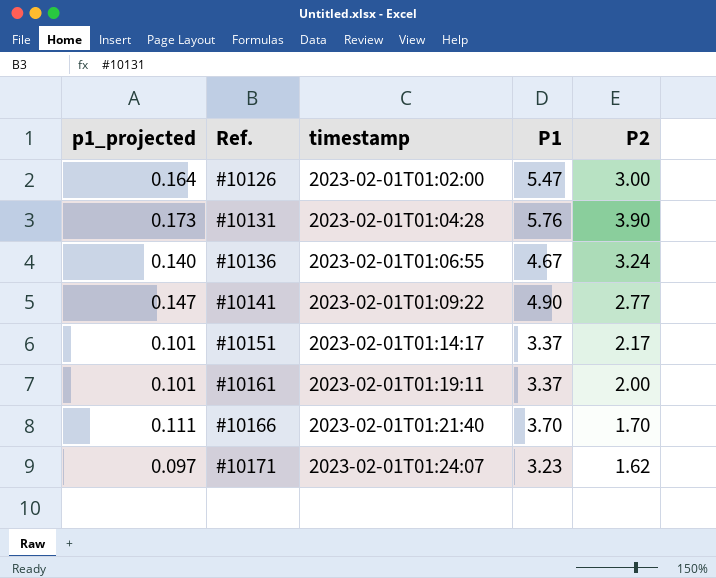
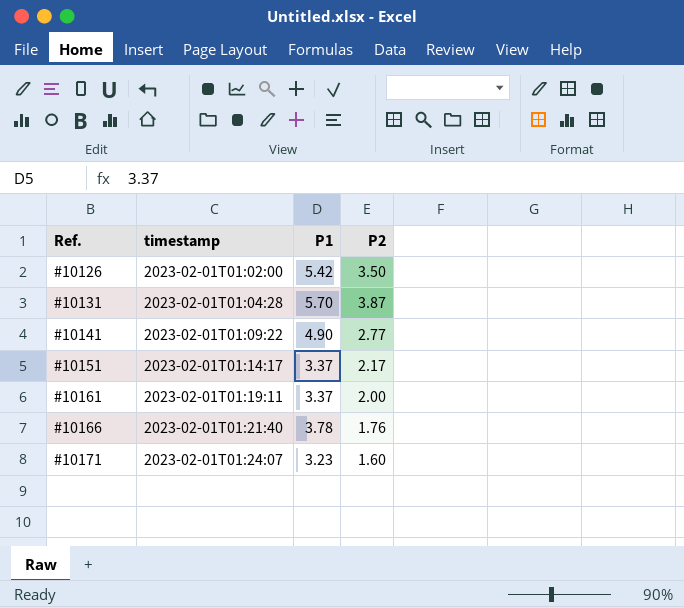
column p1_projected | formula: [P1] * 0.03 -> none
row #10136: 0.140 | 2023-02-01T01:06:55 | 4.67 | 3.24 -> none
#10126 | P1: 5.47 -> 5.42
#10126 | P2: 3.00 -> 3.50
#10131 | P1: 5.76 -> 5.70
#10131 | P2: 3.90 -> 3.87
#10166 | P1: 3.70 -> 3.78
#10166 | P2: 1.70 -> 1.76
#10171 | P2: 1.62 -> 1.60

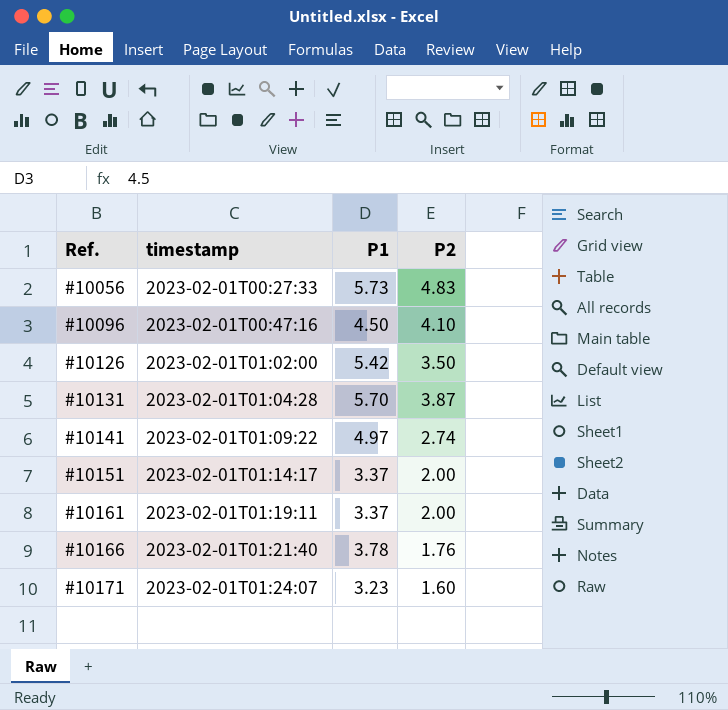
row #10056: none -> 2023-02-01T00:27:33 | 5.73 | 4.83
row #10096: none -> 2023-02-01T00:47:16 | 4.50 | 4.10
#10141 | P1: 4.90 -> 4.97
#10141 | P2: 2.77 -> 2.74
#10151 | P2: 2.17 -> 2.00

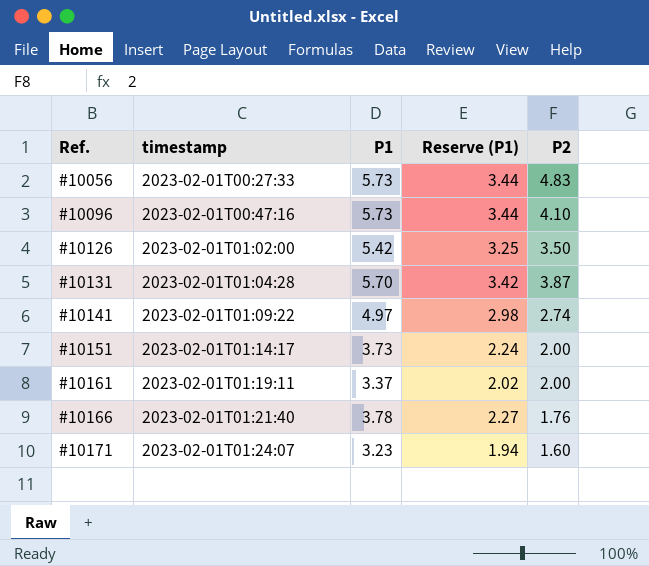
column Reserve (P1) | formula: none -> [P1] * 0.6
#10096 | P1: 4.50 -> 5.73
#10151 | P1: 3.37 -> 3.73

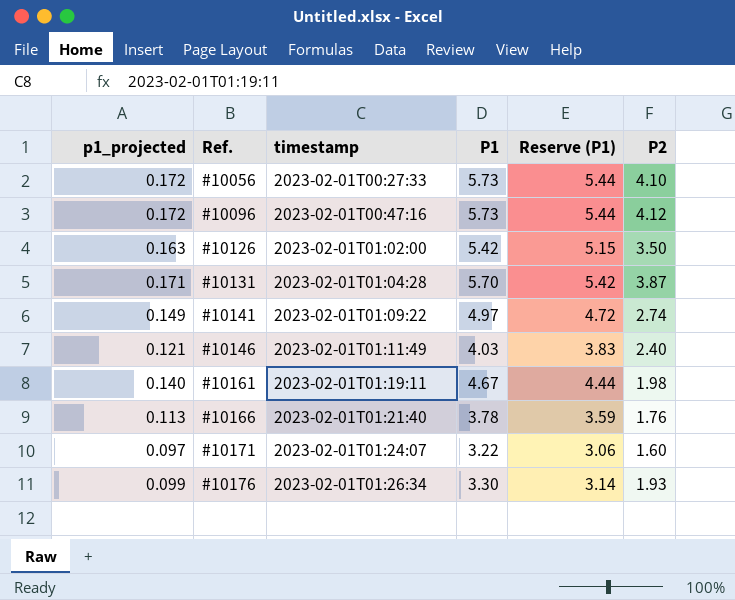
column p1_projected | formula: none -> [P1] * 0.03
column Reserve (P1) | formula: [P1] * 0.6 -> [P1] * 0.95
row #10151: 2023-02-01T01:14:17 | 3.73 | 2.24 | 2.00 -> none
#10056 | P2: 4.83 -> 4.10
#10096 | P2: 4.10 -> 4.12
row #10146: none -> 0.121 | 2023-02-01T01:11:49 | 4.03 | 3.83 | 2.40
#10161 | P1: 3.37 -> 4.67
#10161 | P2: 2.00 -> 1.98
#10171 | P1: 3.23 -> 3.22
row #10176: none -> 0.099 | 2023-02-01T01:26:34 | 3.30 | 3.14 | 1.93

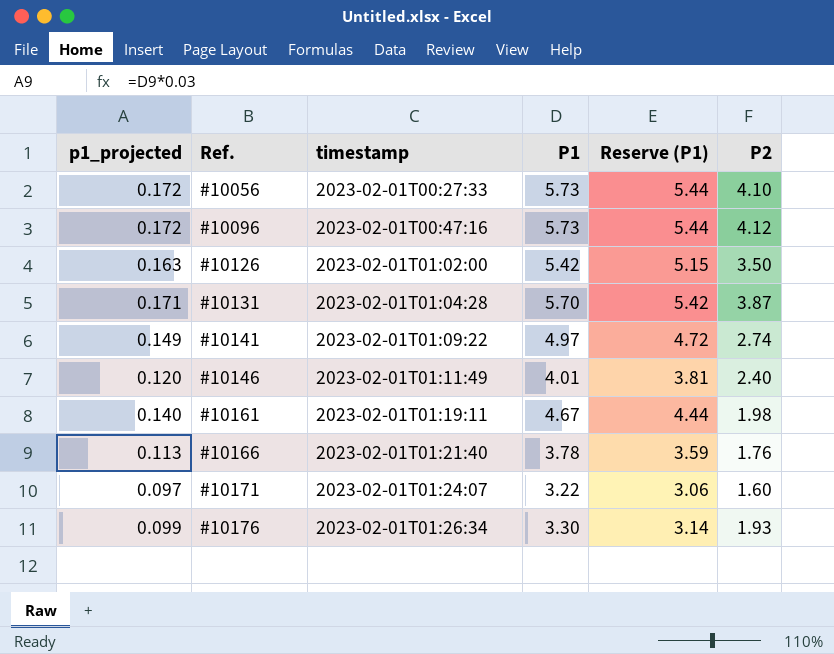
#10146 | p1_projected: 0.121 -> 0.120
#10146 | P1: 4.03 -> 4.01
#10146 | Reserve (P1): 3.83 -> 3.81

